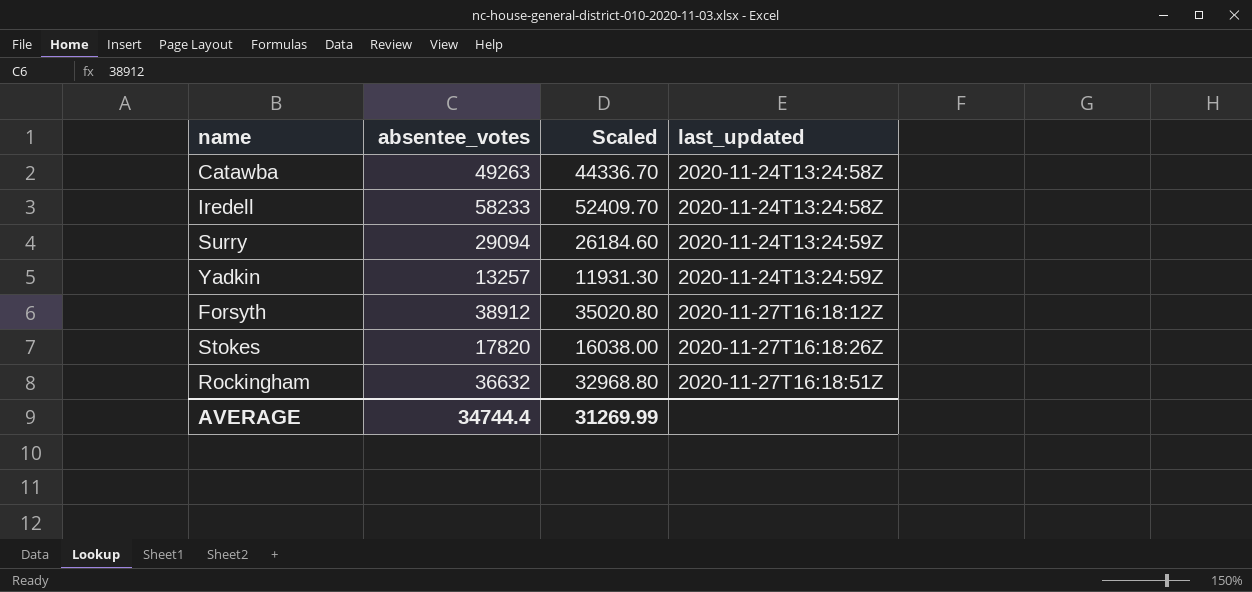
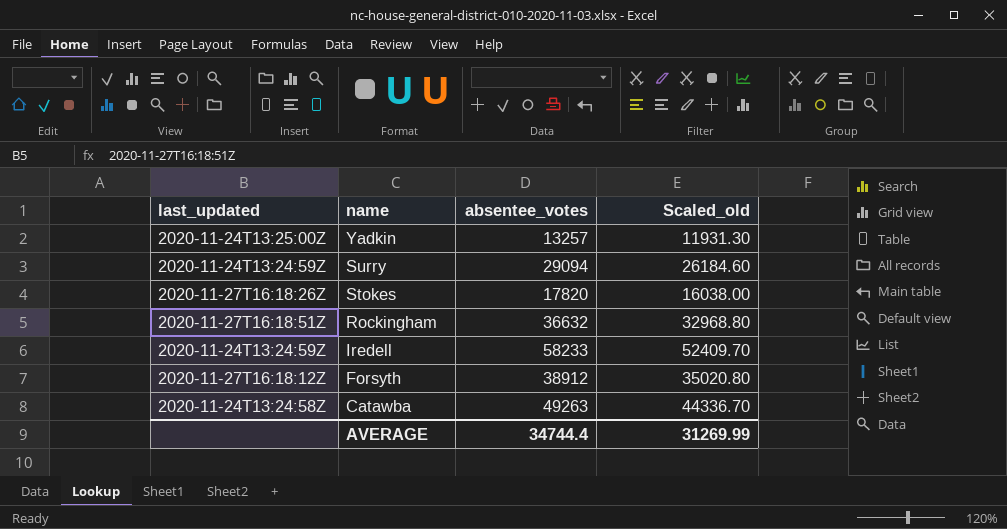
row order: last_updated ascending -> name descending
column last_updated | position: 4 -> 1
column name: Scaled -> Scaled_old
Yadkin | last_updated: 2020-11-24T13:24:59Z -> 2020-11-24T13:25:00Z
Iredell | last_updated: 2020-11-24T13:24:58Z -> 2020-11-24T13:24:59Z

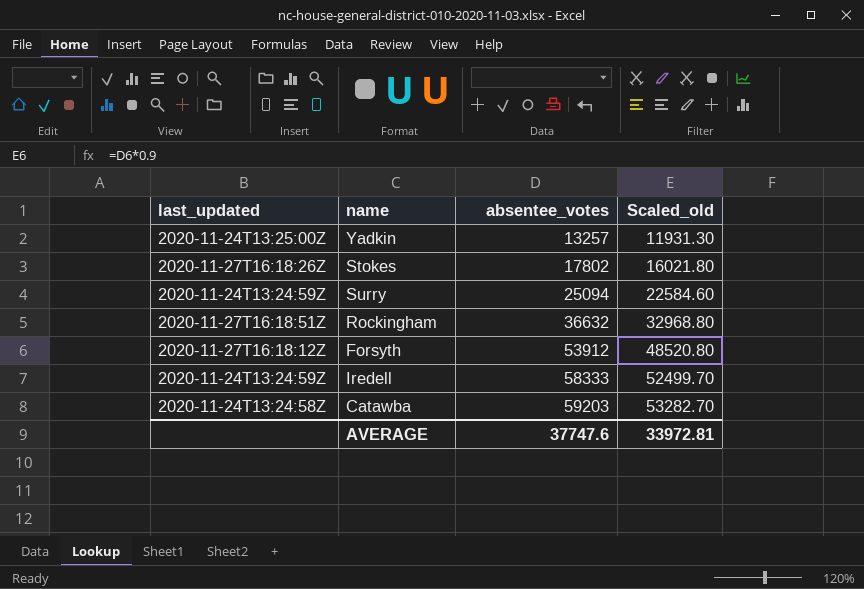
row order: name descending -> absentee_votes ascending
Stokes | absentee_votes: 17820 -> 17802
Stokes | Scaled_old: 16038.00 -> 16021.80
Surry | absentee_votes: 29094 -> 25094
Surry | Scaled_old: 26184.60 -> 22584.60
Forsyth | absentee_votes: 38912 -> 53912
Forsyth | Scaled_old: 35020.80 -> 48520.80
Iredell | absentee_votes: 58233 -> 58333
Iredell | Scaled_old: 52409.70 -> 52499.70
Catawba | absentee_votes: 49263 -> 59203
Catawba | Scaled_old: 44336.70 -> 53282.70
AVERAGE | absentee_votes: 34744.4 -> 37747.6
AVERAGE | Scaled_old: 31269.99 -> 33972.81

